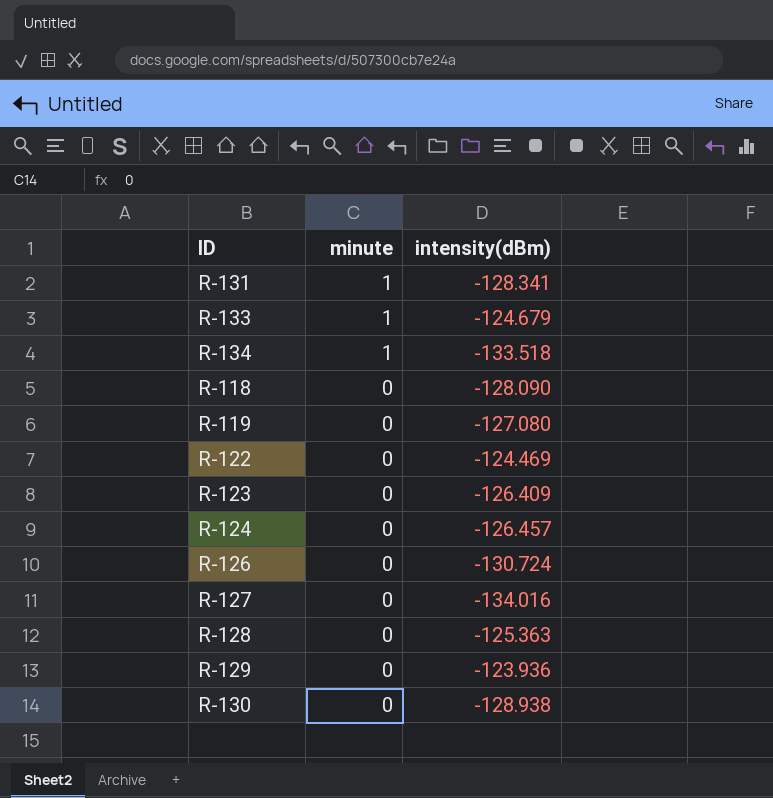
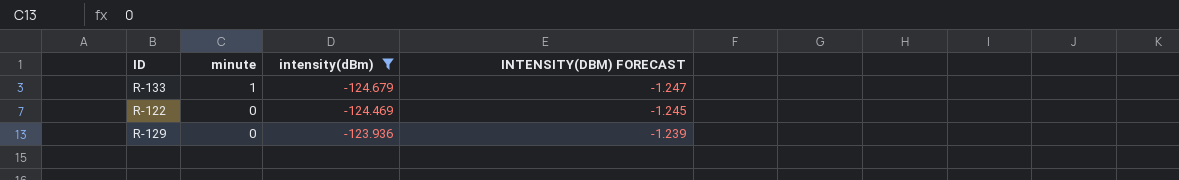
filter: none -> intensity(dBm) >= -124.679
column INTENSITY(DBM) FORECAST | formula: none -> [intensity(dBm)] * 0.01

